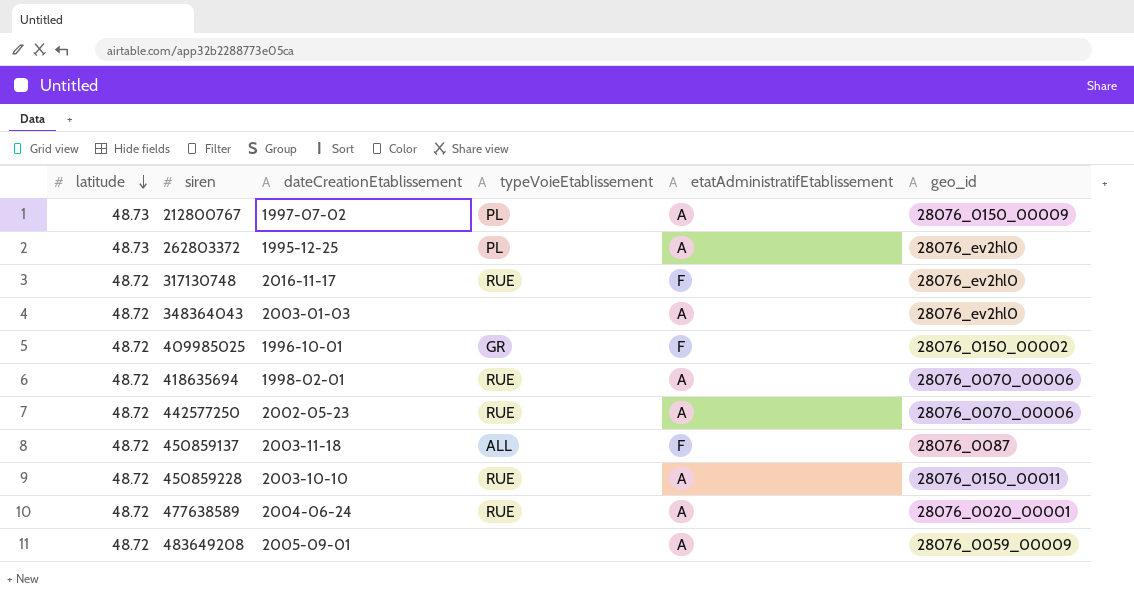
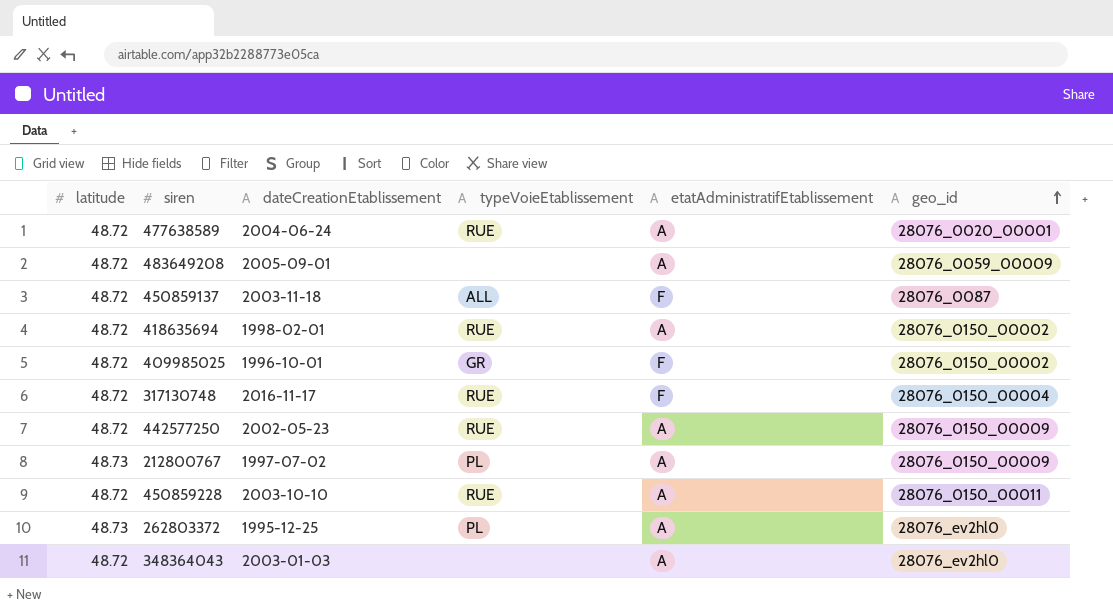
row order: latitude descending -> geo_id ascending
418635694 | geo_id: 28076_0070_00006 -> 28076_0150_00002
317130748 | geo_id: 28076_ev2hl0 -> 28076_0150_00004
442577250 | geo_id: 28076_0070_00006 -> 28076_0150_00009

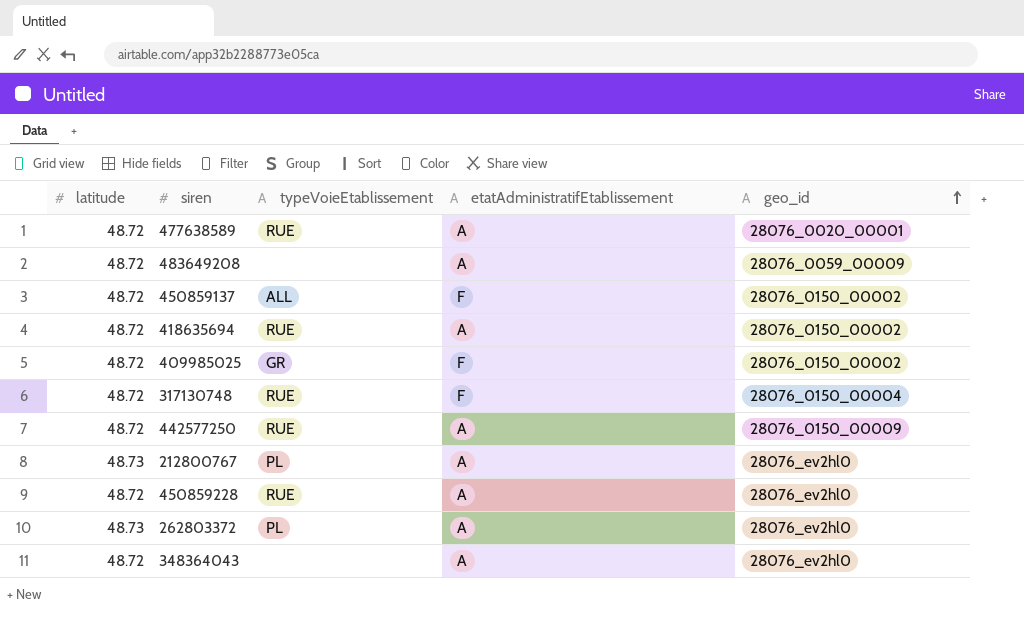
column dateCreationEtablissement | position: 3 -> none
450859137 | geo_id: 28076_0087 -> 28076_0150_00002
212800767 | geo_id: 28076_0150_00009 -> 28076_ev2hl0
450859228 | geo_id: 28076_0150_00011 -> 28076_ev2hl0

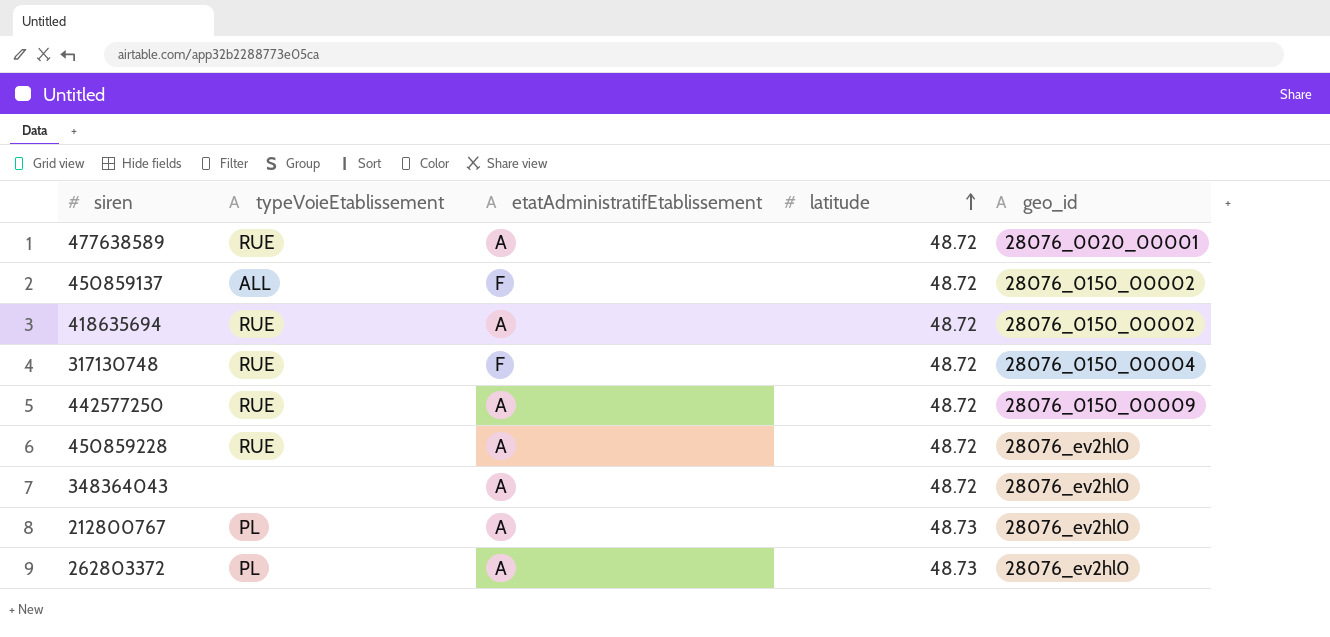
row order: geo_id ascending -> latitude ascending
column latitude | position: 1 -> 4
row 483649208: 48.72 | none | A | 28076_0059_00009 -> none
row 409985025: 48.72 | GR | F | 28076_0150_00002 -> none

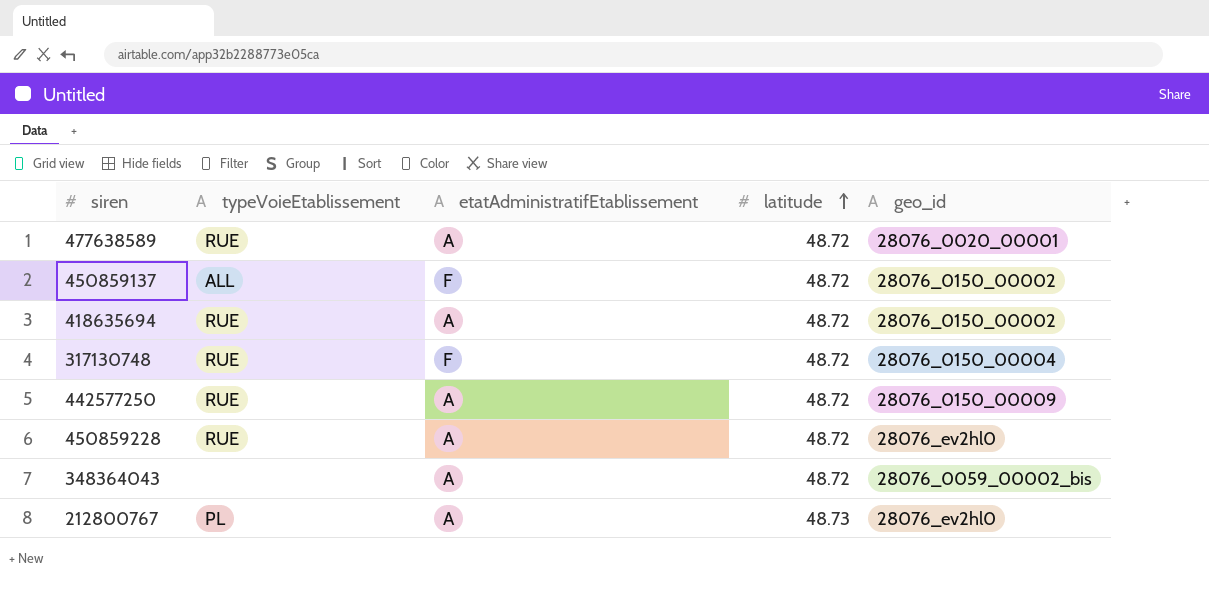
row 262803372: PL | A | 48.73 | 28076_ev2hl0 -> none
348364043 | geo_id: 28076_ev2hl0 -> 28076_0059_00002_bis

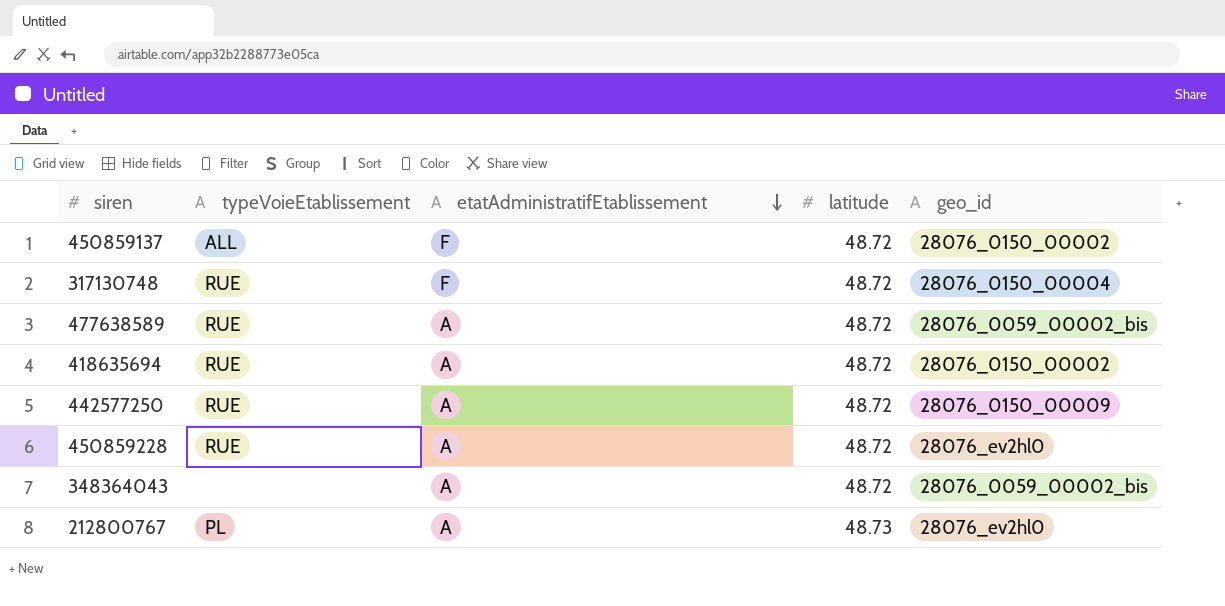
row order: latitude ascending -> etatAdministratifEtablissement descending
477638589 | geo_id: 28076_0020_00001 -> 28076_0059_00002_bis

